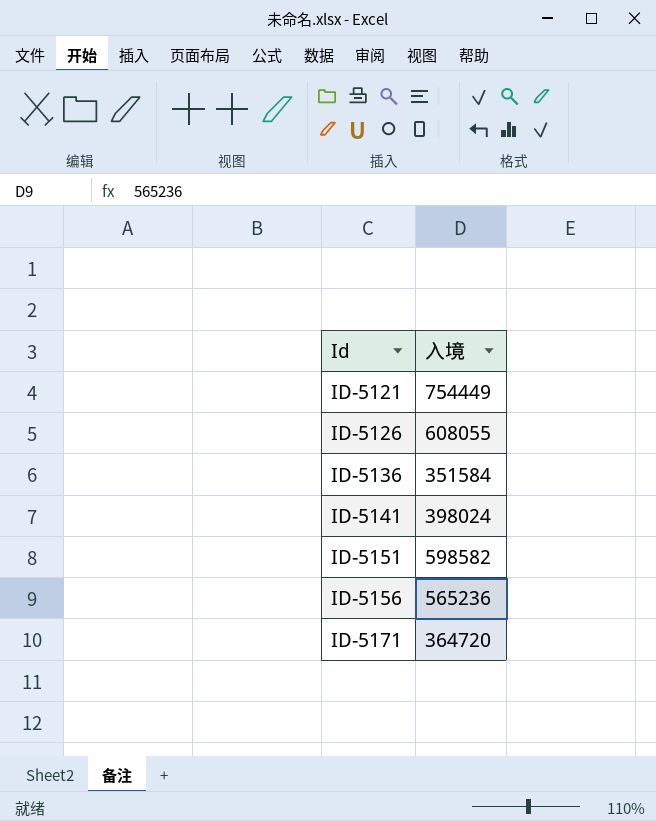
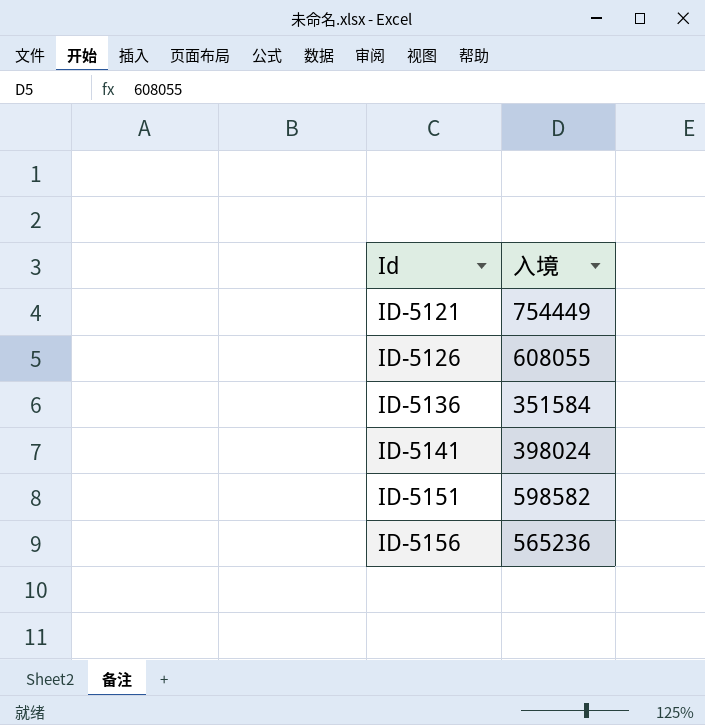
row ID-5171: 364720 -> none

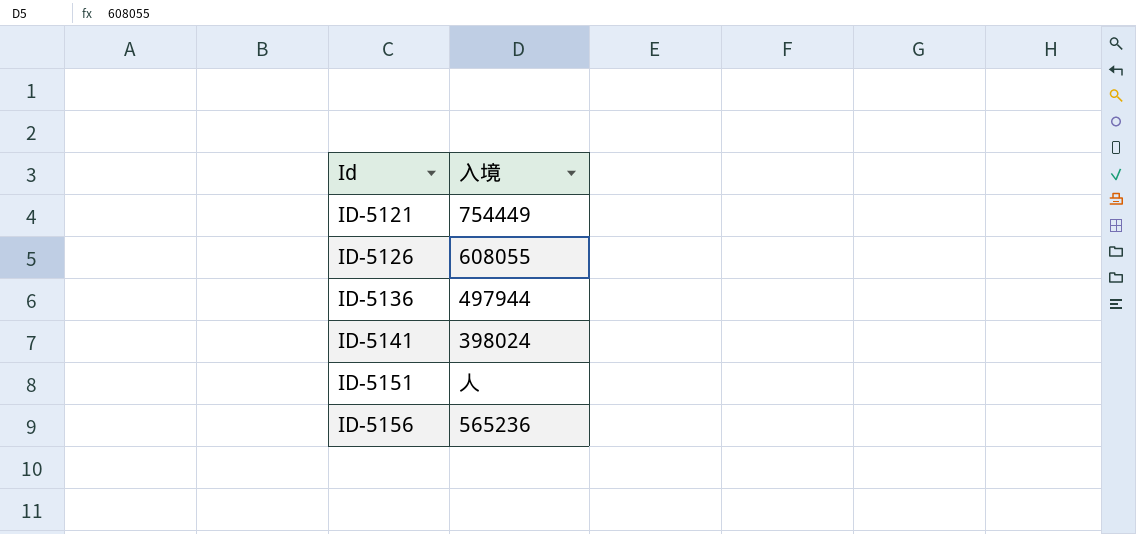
ID-5136 | 入境: 351584 -> 497944
ID-5151 | 入境: 598582 -> 人

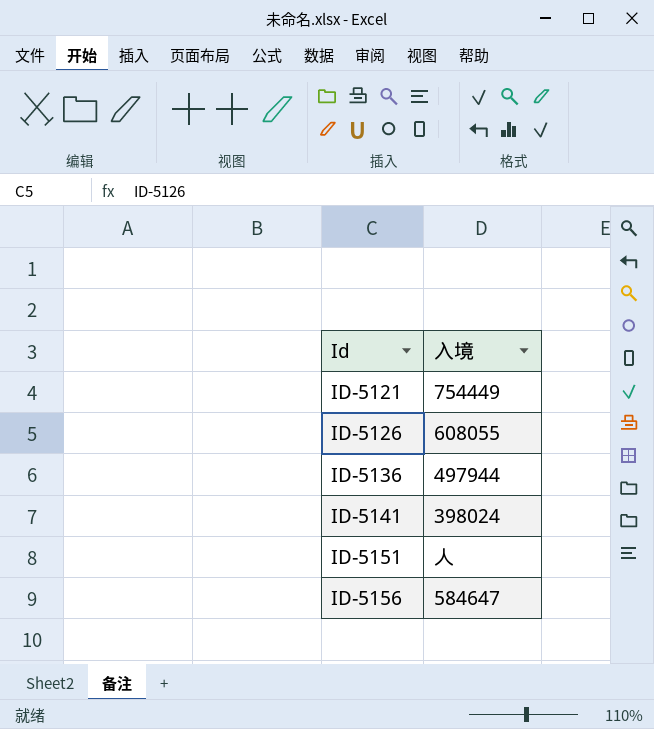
ID-5156 | 入境: 565236 -> 584647

